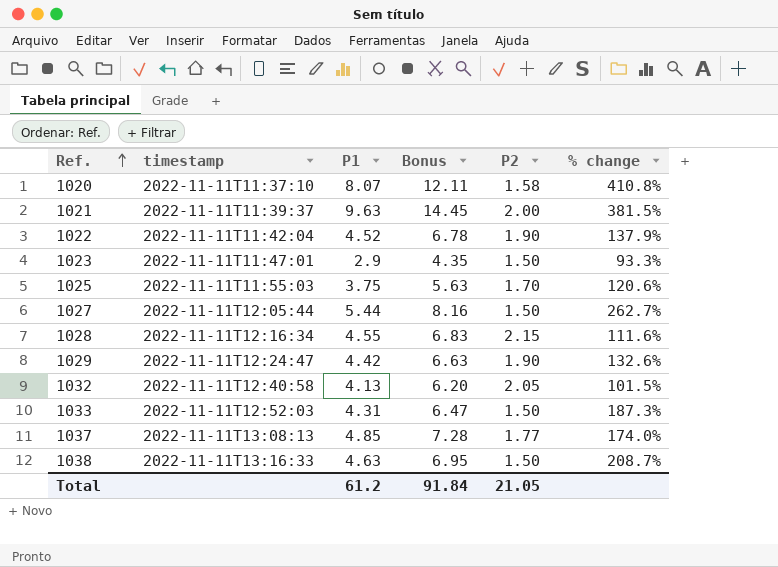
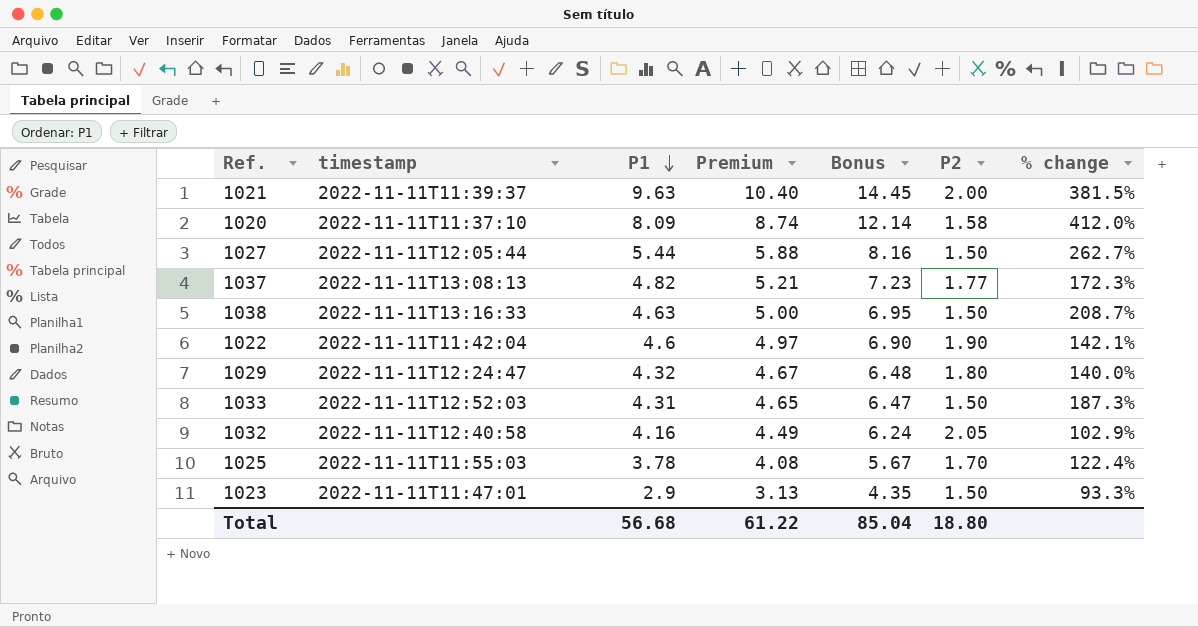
row order: Ref. ascending -> P1 descending
column Premium | formula: none -> [P1] * 1.08
row 1028: 2022-11-11T12:16:34 | 4.55 | 6.83 | 2.15 | 111.6% -> none
1020 | P1: 8.07 -> 8.09
1020 | Bonus: 12.11 -> 12.14
1020 | % change: 410.8% -> 412.0%
1037 | P1: 4.85 -> 4.82
1037 | Bonus: 7.28 -> 7.23
1037 | % change: 174.0% -> 172.3%
1022 | P1: 4.52 -> 4.6
1022 | Bonus: 6.78 -> 6.90
1022 | % change: 137.9% -> 142.1%
1029 | P1: 4.42 -> 4.32
1029 | Bonus: 6.63 -> 6.48
1029 | P2: 1.90 -> 1.80
1029 | % change: 132.6% -> 140.0%
1032 | P1: 4.13 -> 4.16
1032 | Bonus: 6.20 -> 6.24
1032 | % change: 101.5% -> 102.9%
1025 | P1: 3.75 -> 3.78
1025 | Bonus: 5.63 -> 5.67
1025 | % change: 120.6% -> 122.4%
Total | P1: 61.2 -> 56.68
Total | Bonus: 91.84 -> 85.04
Total | P2: 21.05 -> 18.80

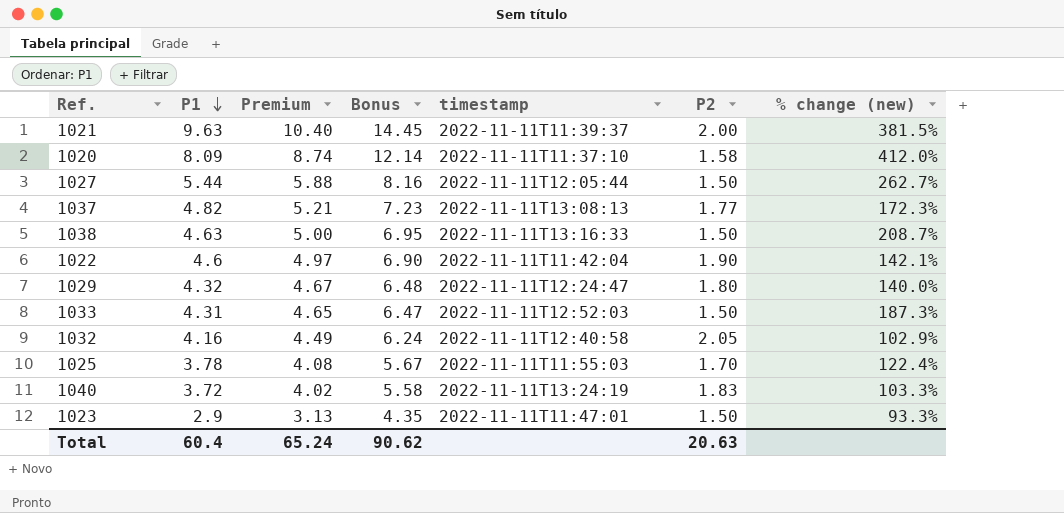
column timestamp | position: 2 -> 5
column name: % change -> % change (new)
row 1040: none -> 3.72 | 4.02 | 5.58 | 2022-11-11T13:24:19 | 1.83 | 103.3%
Total | P1: 56.68 -> 60.4
Total | Premium: 61.22 -> 65.24
Total | Bonus: 85.04 -> 90.62
Total | P2: 18.80 -> 20.63

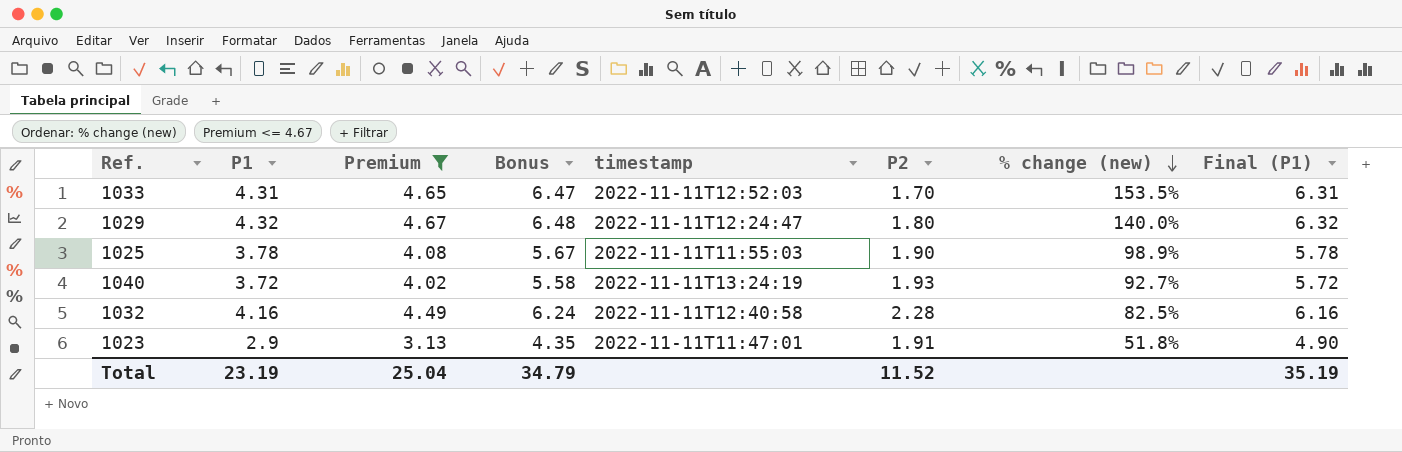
filter: none -> Premium <= 4.67
row order: P1 descending -> % change (new) descending
column Final (P1) | formula: none -> [P1] + 2
1033 | P2: 1.50 -> 1.70
1033 | % change (new): 187.3% -> 153.5%
1025 | P2: 1.70 -> 1.90
1025 | % change (new): 122.4% -> 98.9%
1040 | P2: 1.83 -> 1.93
1040 | % change (new): 103.3% -> 92.7%
1032 | P2: 2.05 -> 2.28
1032 | % change (new): 102.9% -> 82.5%
1023 | P2: 1.50 -> 1.91
1023 | % change (new): 93.3% -> 51.8%
Total | P1: 60.4 -> 23.19
Total | Premium: 65.24 -> 25.04
Total | Bonus: 90.62 -> 34.79
Total | P2: 20.63 -> 11.52

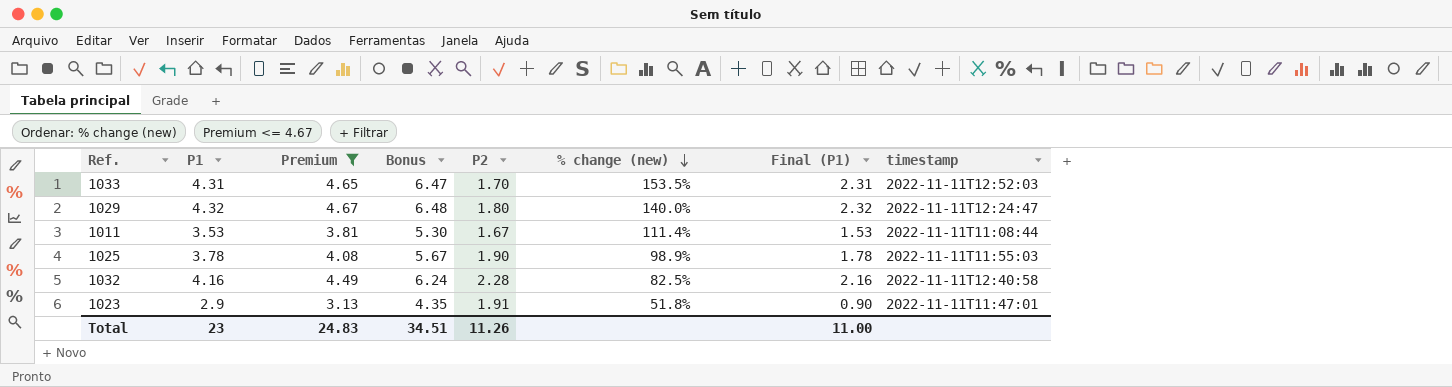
column Final (P1) | formula: [P1] + 2 -> [P1] - 2
column timestamp | position: 5 -> 8
row 1040: 3.72 | 4.02 | 5.58 | 2022-11-11T13:24:19 | 1.93 | 92.7% | 5.72 -> none
row 1011: none -> 3.53 | 3.81 | 5.30 | 1.67 | 111.4% | 1.53 | 2022-11-11T11:08:44
Total | P1: 23.19 -> 23
Total | Premium: 25.04 -> 24.83
Total | Bonus: 34.79 -> 34.51
Total | P2: 11.52 -> 11.26
Total | Final (P1): 35.19 -> 11.00

